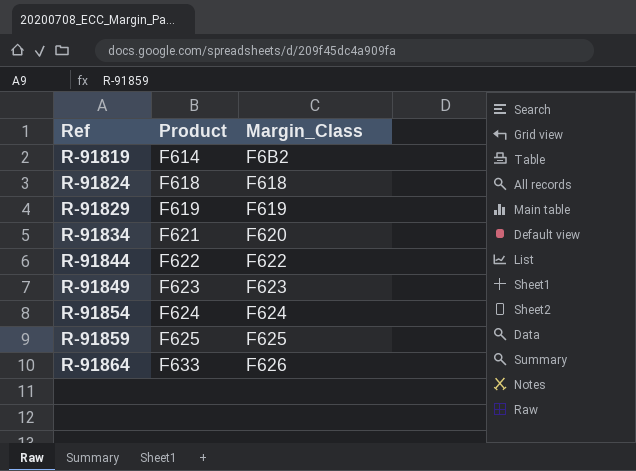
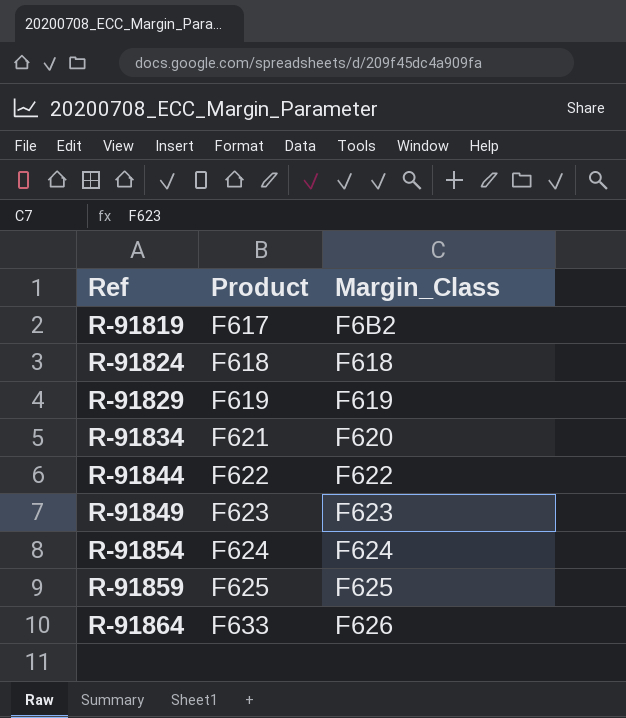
R-91819 | Product: F614 -> F617

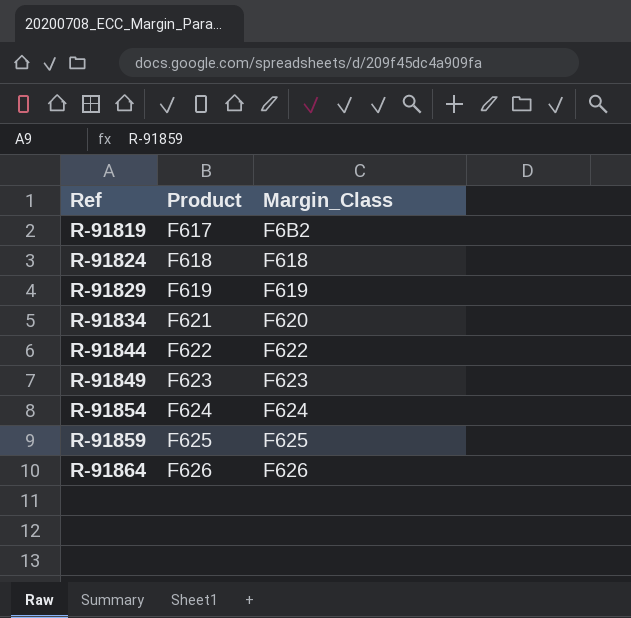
R-91864 | Product: F633 -> F626

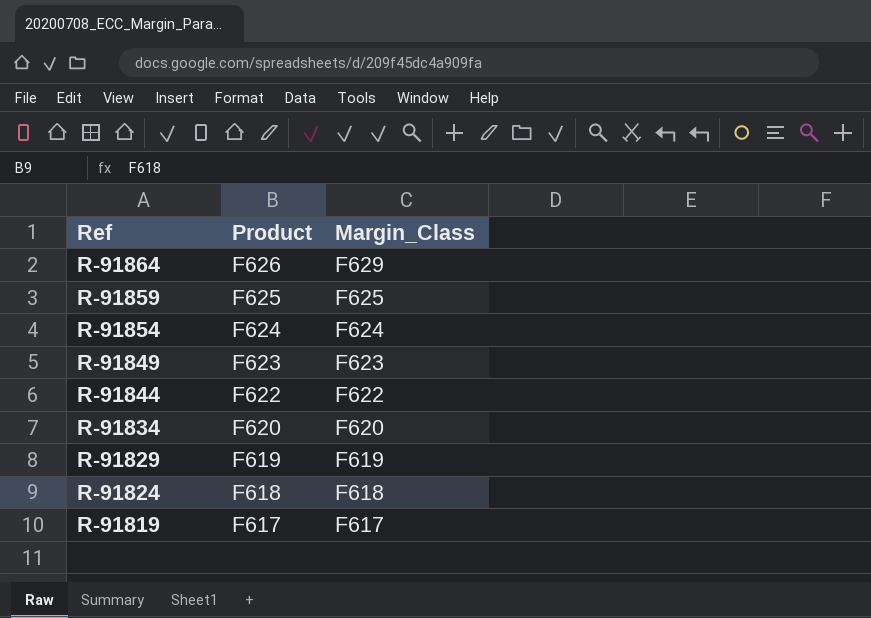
row order: Ref ascending -> Ref descending
R-91864 | Margin_Class: F626 -> F629
R-91834 | Product: F621 -> F620
R-91819 | Margin_Class: F6B2 -> F617

